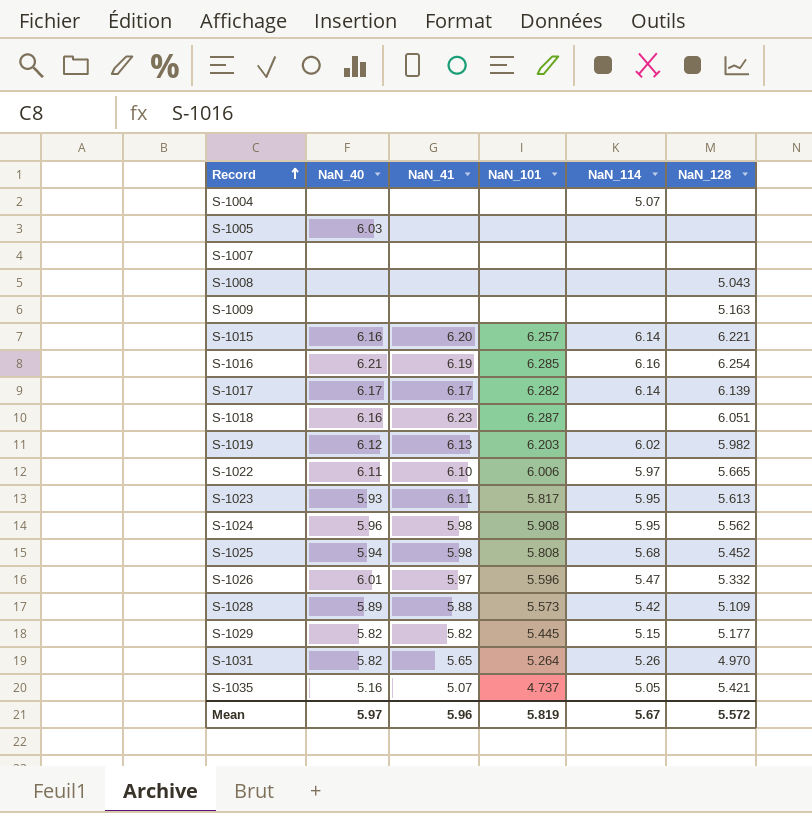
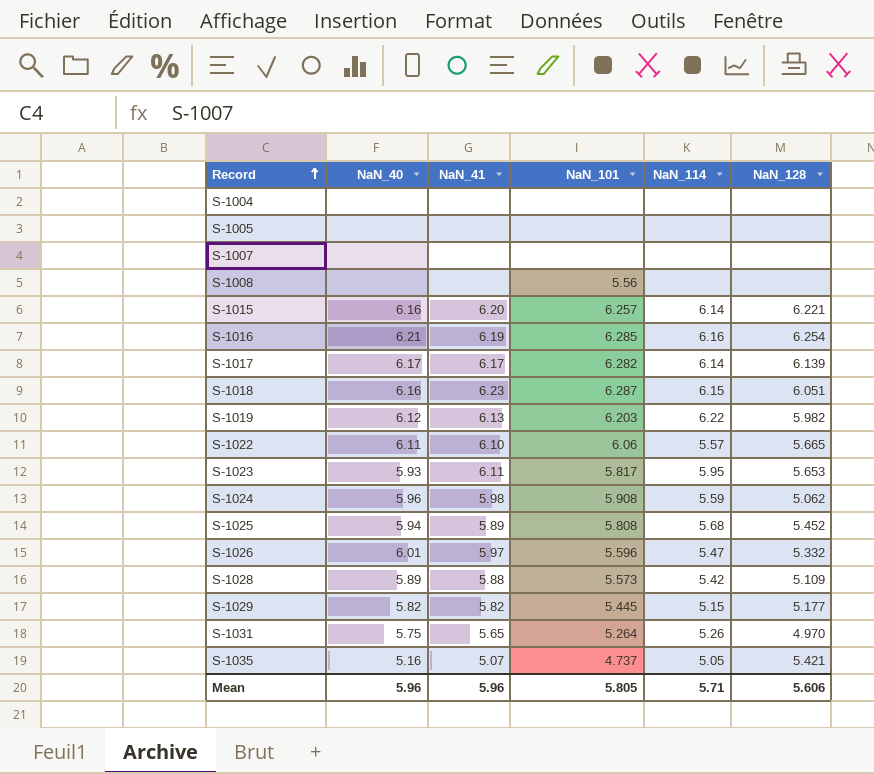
row S-1009: none | none | none | none | 5.163 -> none
S-1004 | NaN_114: 5.07 -> none
S-1005 | NaN_40: 6.03 -> none
S-1008 | NaN_101: none -> 5.56
S-1008 | NaN_128: 5.043 -> none
S-1018 | NaN_114: none -> 6.15
S-1019 | NaN_114: 6.02 -> 6.22
S-1022 | NaN_101: 6.006 -> 6.06
S-1022 | NaN_114: 5.97 -> 5.57
S-1023 | NaN_128: 5.613 -> 5.653
S-1024 | NaN_114: 5.95 -> 5.59
S-1024 | NaN_128: 5.562 -> 5.062
S-1025 | NaN_41: 5.98 -> 5.89
S-1031 | NaN_40: 5.82 -> 5.75
Mean | NaN_40: 5.97 -> 5.96
Mean | NaN_101: 5.819 -> 5.805
Mean | NaN_114: 5.67 -> 5.71
Mean | NaN_128: 5.572 -> 5.606

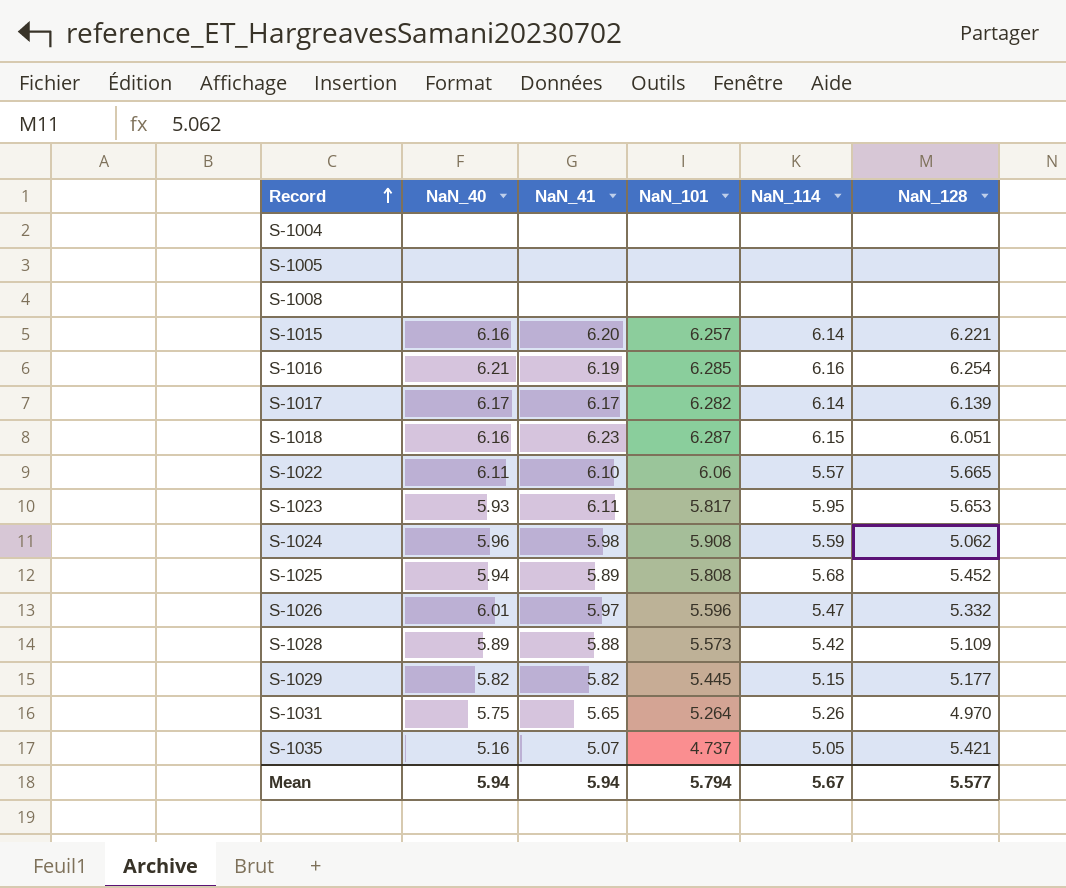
row S-1007: none | none | none | none | none -> none
row S-1019: 6.12 | 6.13 | 6.203 | 6.22 | 5.982 -> none
S-1008 | NaN_101: 5.56 -> none
Mean | NaN_40: 5.96 -> 5.94
Mean | NaN_41: 5.96 -> 5.94
Mean | NaN_101: 5.805 -> 5.794
Mean | NaN_114: 5.71 -> 5.67
Mean | NaN_128: 5.606 -> 5.577

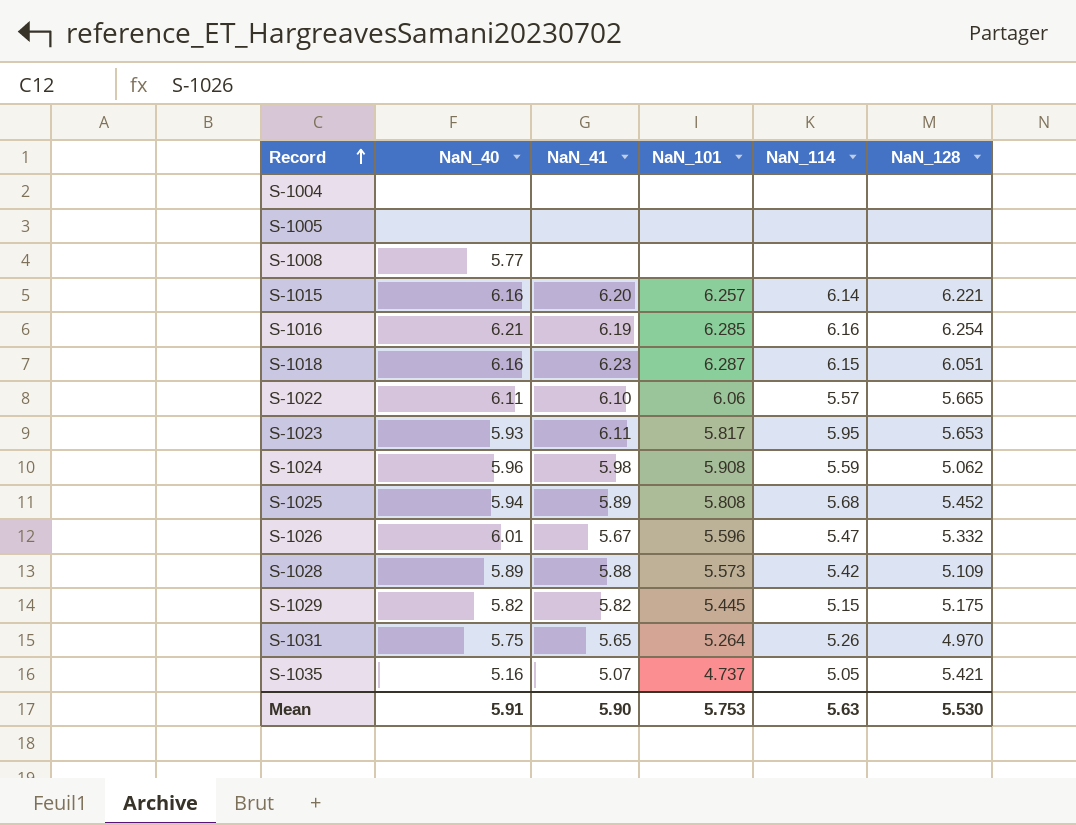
row S-1017: 6.17 | 6.17 | 6.282 | 6.14 | 6.139 -> none
S-1008 | NaN_40: none -> 5.77
S-1026 | NaN_41: 5.97 -> 5.67
S-1029 | NaN_128: 5.177 -> 5.175
Mean | NaN_40: 5.94 -> 5.91
Mean | NaN_41: 5.94 -> 5.90
Mean | NaN_101: 5.794 -> 5.753
Mean | NaN_114: 5.67 -> 5.63
Mean | NaN_128: 5.577 -> 5.530

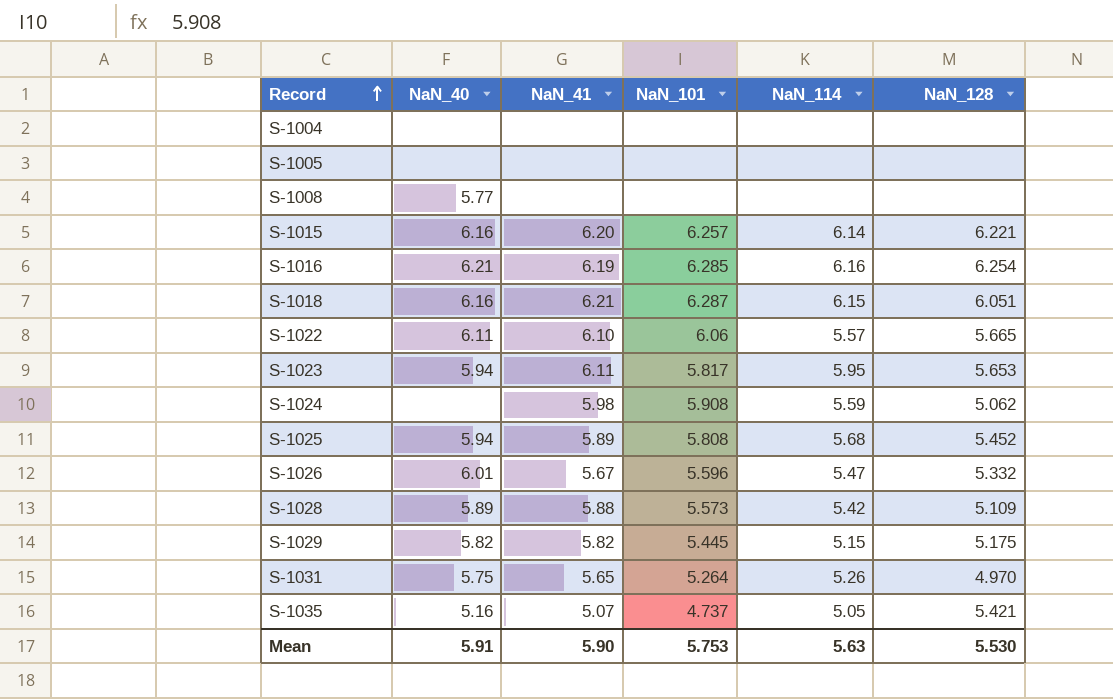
S-1018 | NaN_41: 6.23 -> 6.21
S-1023 | NaN_40: 5.93 -> 5.94
S-1024 | NaN_40: 5.96 -> none

